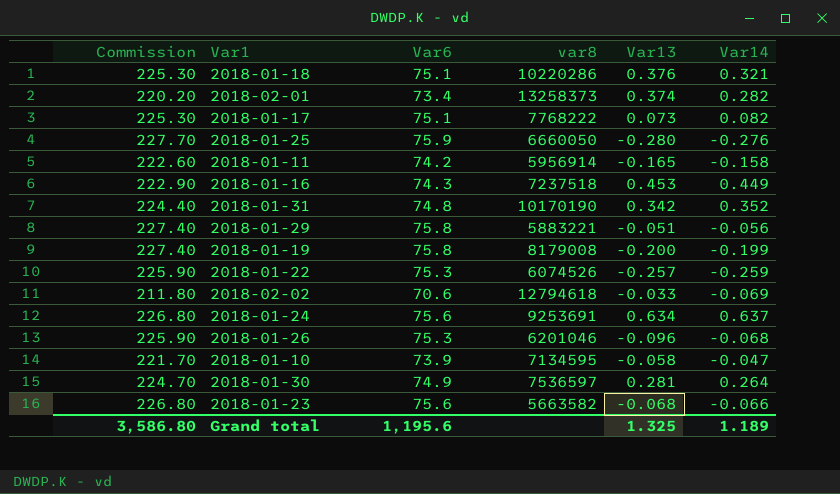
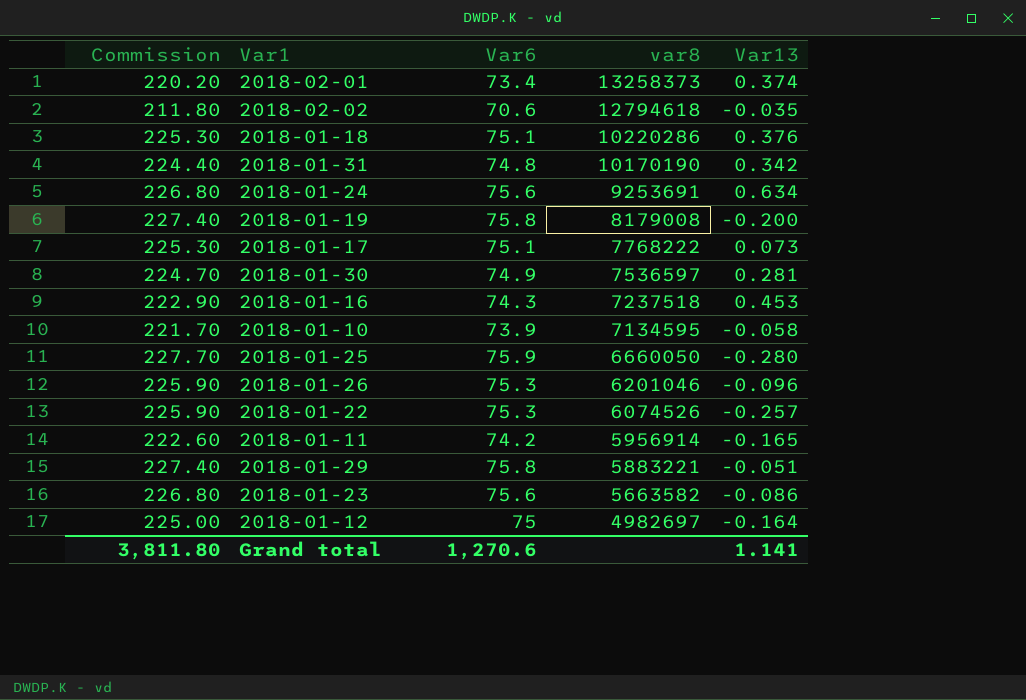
row order: none -> var8 descending
column Var14 | position: 6 -> none
2018-02-02 | Var13: -0.033 -> -0.035
2018-01-23 | Var13: -0.068 -> -0.086
row 2018-01-12: none -> 225.00 | 75 | 4982697 | -0.164
Grand total | Commission: 3,586.80 -> 3,811.80
Grand total | Var6: 1,195.6 -> 1,270.6
Grand total | Var13: 1.325 -> 1.141

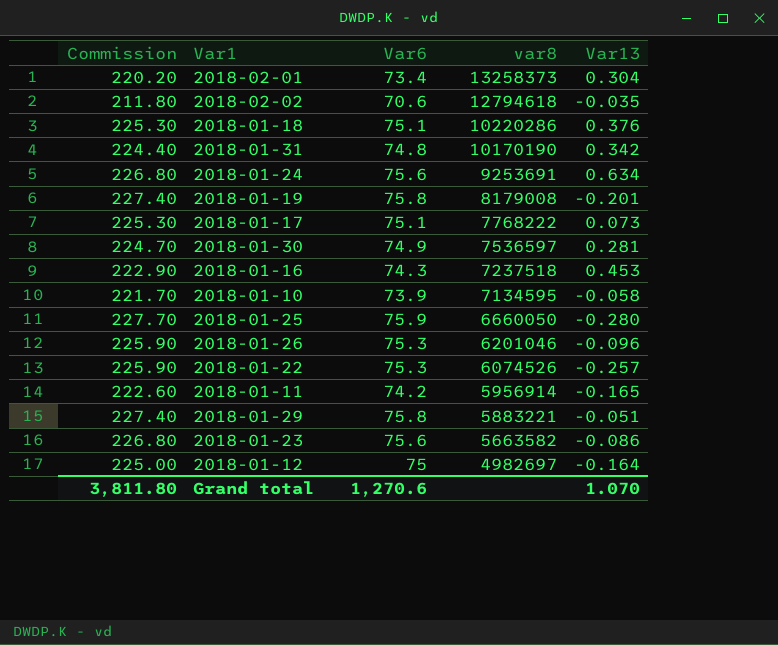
2018-02-01 | Var13: 0.374 -> 0.304
2018-01-19 | Var13: -0.200 -> -0.201
Grand total | Var13: 1.141 -> 1.070

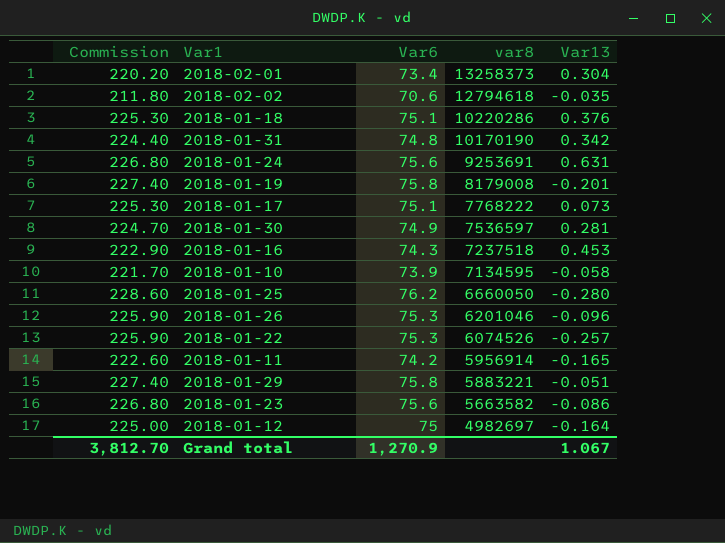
2018-01-24 | Var13: 0.634 -> 0.631
2018-01-25 | Commission: 227.70 -> 228.60
2018-01-25 | Var6: 75.9 -> 76.2
Grand total | Commission: 3,811.80 -> 3,812.70
Grand total | Var6: 1,270.6 -> 1,270.9
Grand total | Var13: 1.070 -> 1.067

